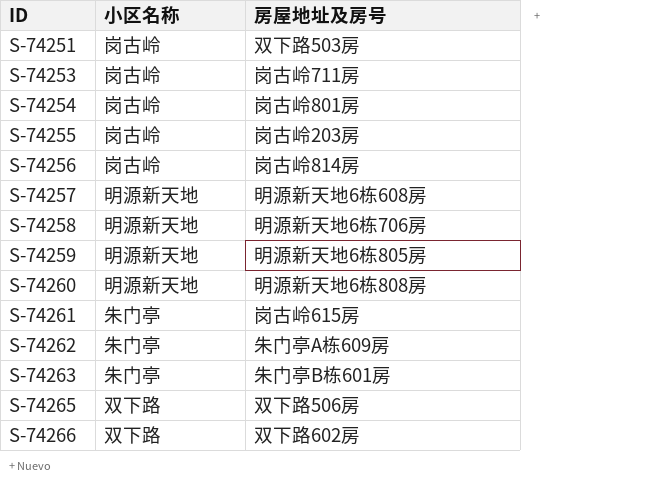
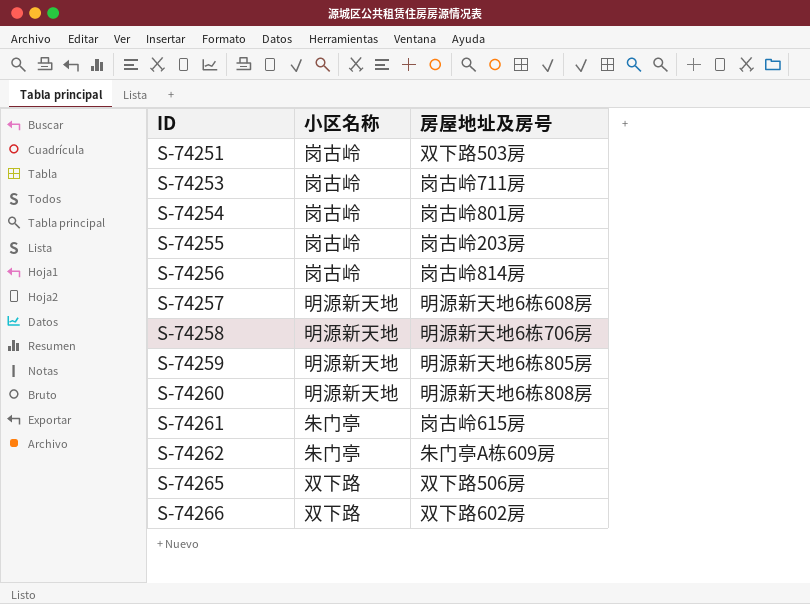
row S-74263: 朱门亭 | 朱门亭B栋601房 -> none

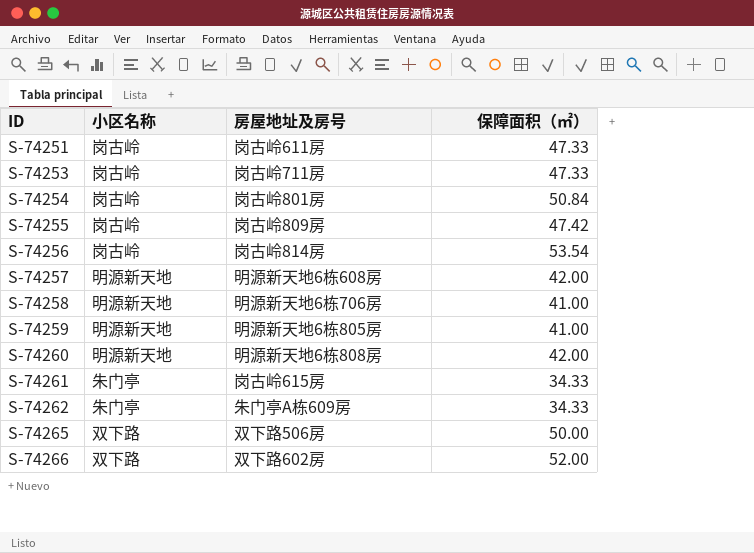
column 保障面积（㎡） | position: none -> 4
S-74251 | 房屋地址及房号: 双下路503房 -> 岗古岭611房
S-74255 | 房屋地址及房号: 岗古岭203房 -> 岗古岭809房

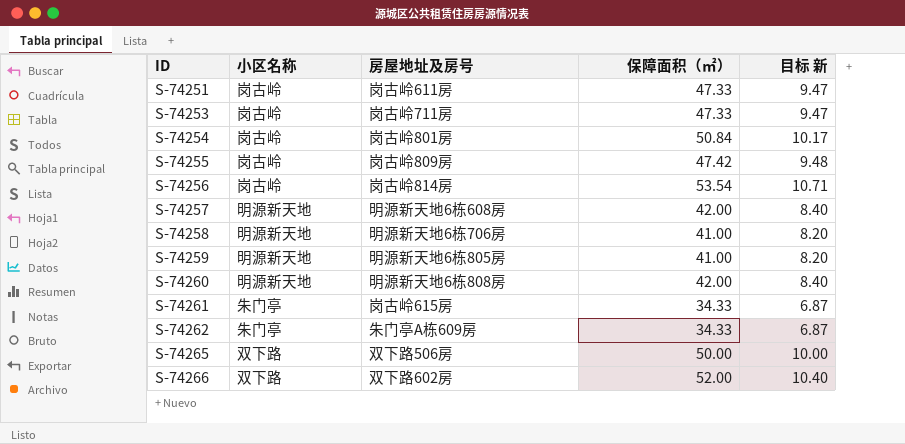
column 目标 新 | formula: none -> [保障面积（㎡）] * 0.2

